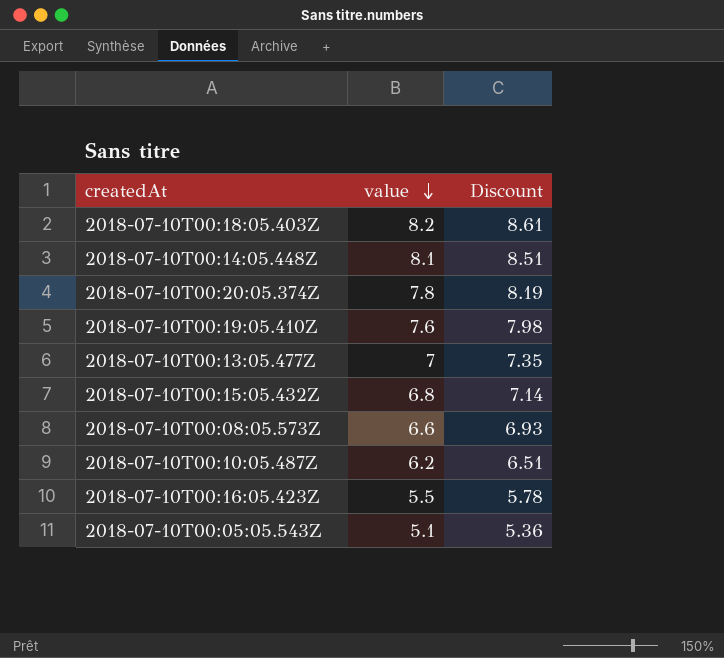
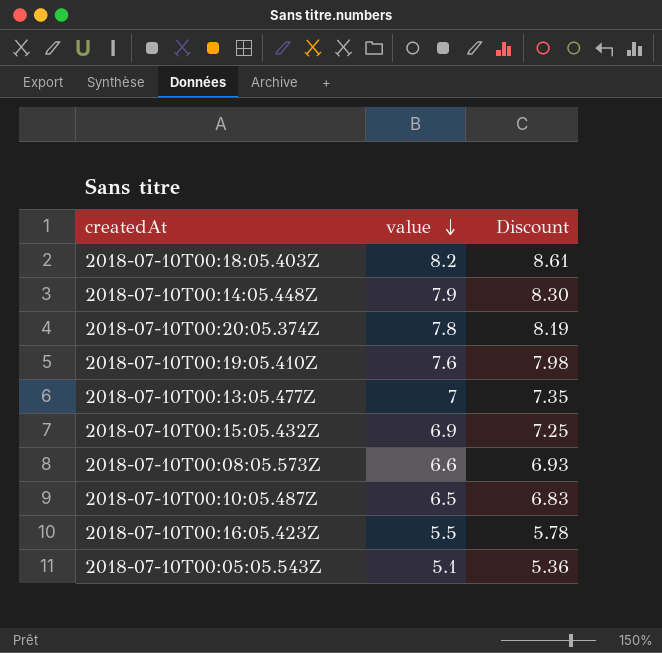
2018-07-10T00:14:05.448Z | value: 8.1 -> 7.9
2018-07-10T00:14:05.448Z | Discount: 8.51 -> 8.30
2018-07-10T00:15:05.432Z | value: 6.8 -> 6.9
2018-07-10T00:15:05.432Z | Discount: 7.14 -> 7.25
2018-07-10T00:10:05.487Z | value: 6.2 -> 6.5
2018-07-10T00:10:05.487Z | Discount: 6.51 -> 6.83

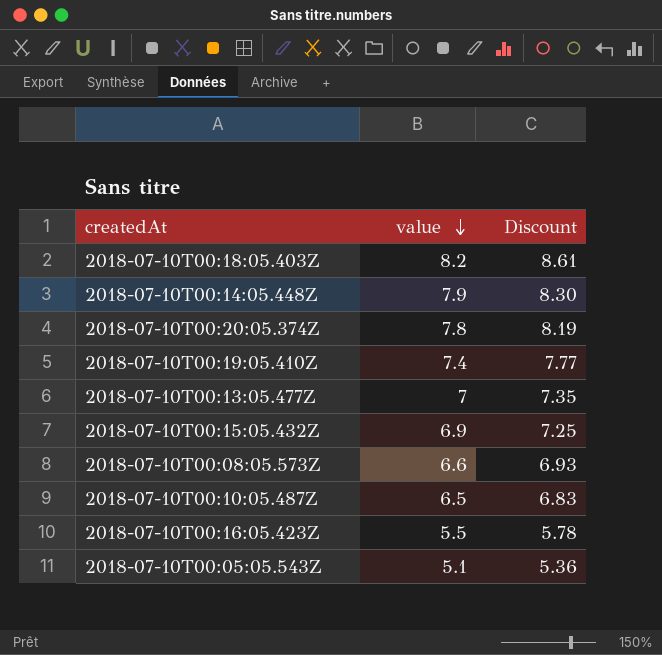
2018-07-10T00:19:05.410Z | value: 7.6 -> 7.4
2018-07-10T00:19:05.410Z | Discount: 7.98 -> 7.77

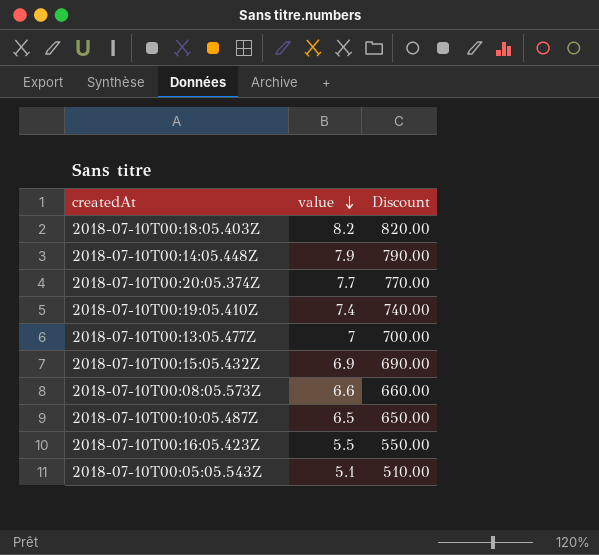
column Discount | formula: [value] * 1.05 -> [value] * 100
2018-07-10T00:20:05.374Z | value: 7.8 -> 7.7

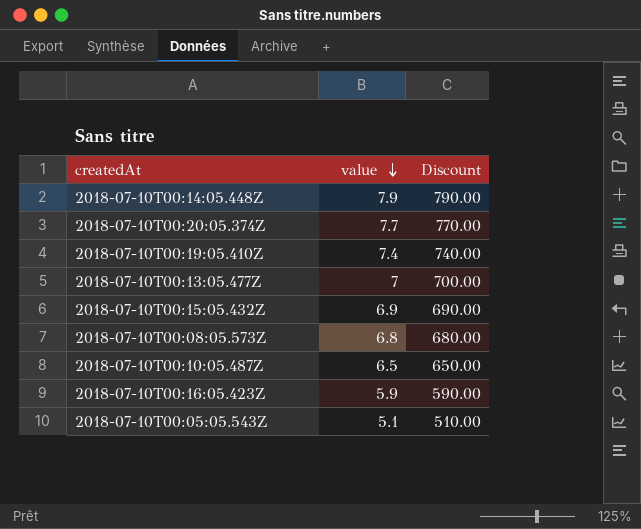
row 2018-07-10T00:18:05.403Z: 8.2 | 820.00 -> none
2018-07-10T00:08:05.573Z | value: 6.6 -> 6.8
2018-07-10T00:08:05.573Z | Discount: 660.00 -> 680.00
2018-07-10T00:16:05.423Z | value: 5.5 -> 5.9
2018-07-10T00:16:05.423Z | Discount: 550.00 -> 590.00

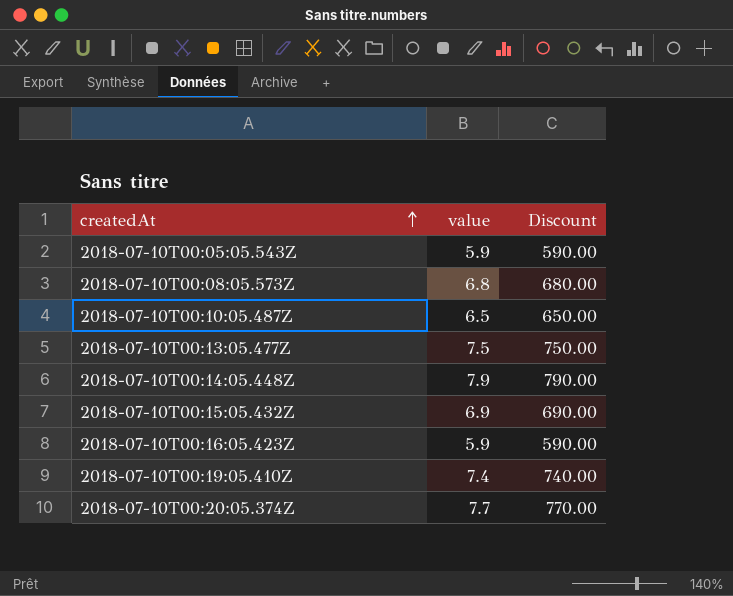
row order: value descending -> createdAt ascending
2018-07-10T00:05:05.543Z | value: 5.1 -> 5.9
2018-07-10T00:05:05.543Z | Discount: 510.00 -> 590.00
2018-07-10T00:13:05.477Z | value: 7 -> 7.5
2018-07-10T00:13:05.477Z | Discount: 700.00 -> 750.00

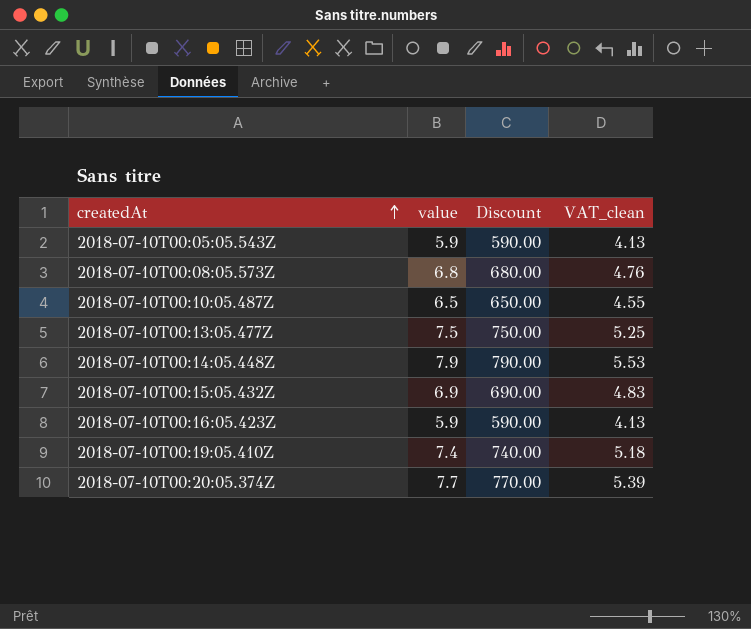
column VAT_clean | formula: none -> [value] * 0.7

